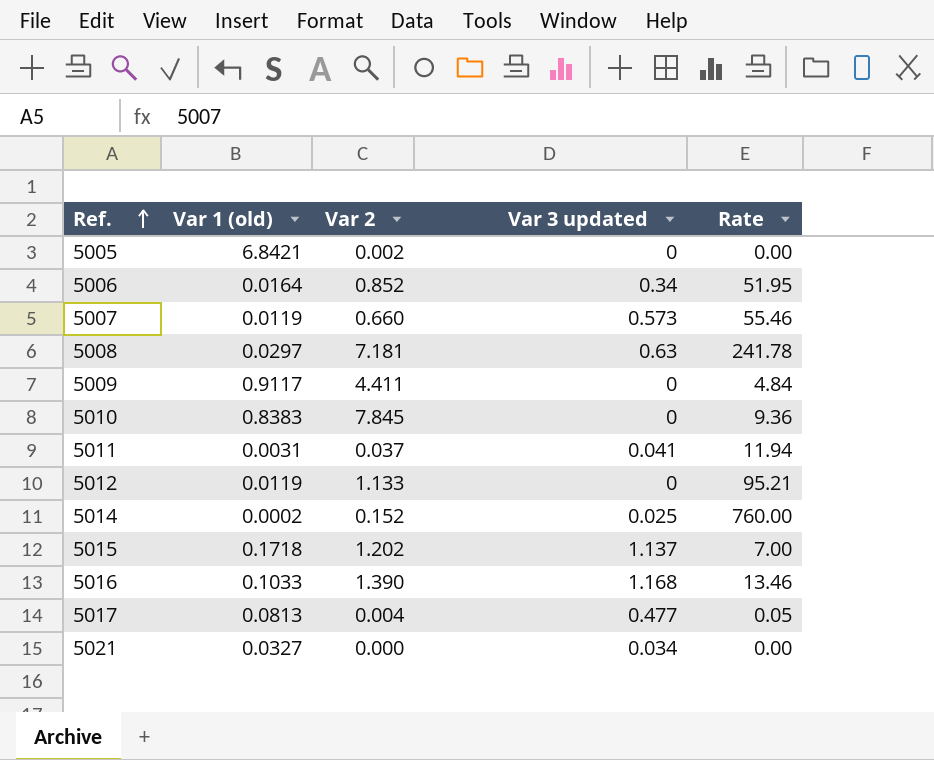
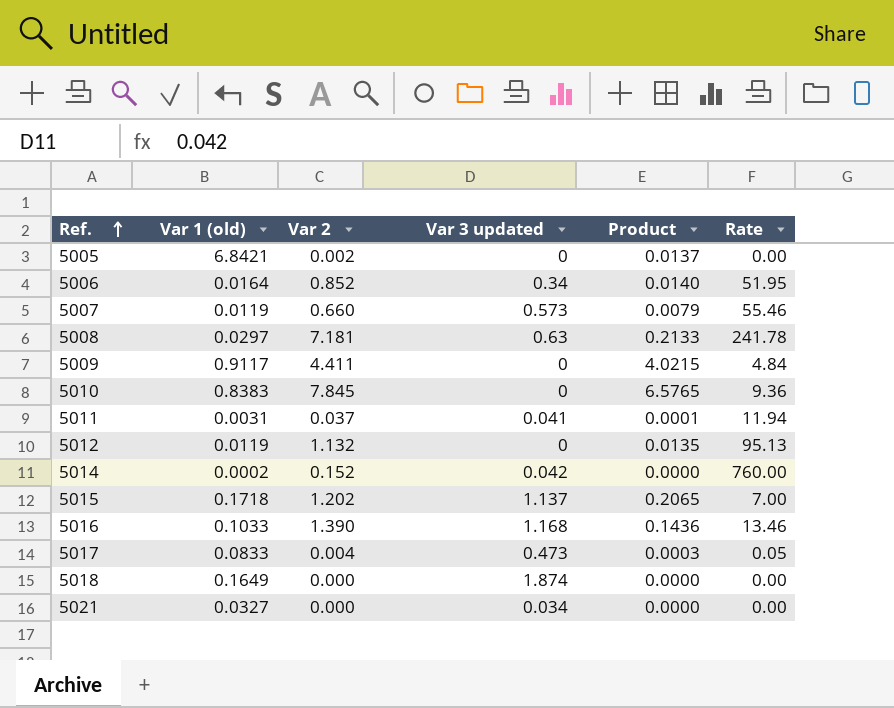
column Product | formula: none -> [Var 1 (old)] * [Var 2]
5012 | Var 2: 1.133 -> 1.132
5012 | Rate: 95.21 -> 95.13
5014 | Var 3 updated: 0.025 -> 0.042
5017 | Var 1 (old): 0.0813 -> 0.0833
5017 | Var 3 updated: 0.477 -> 0.473
row 5018: none -> 0.1649 | 0.000 | 1.874 | 0.0000 | 0.00

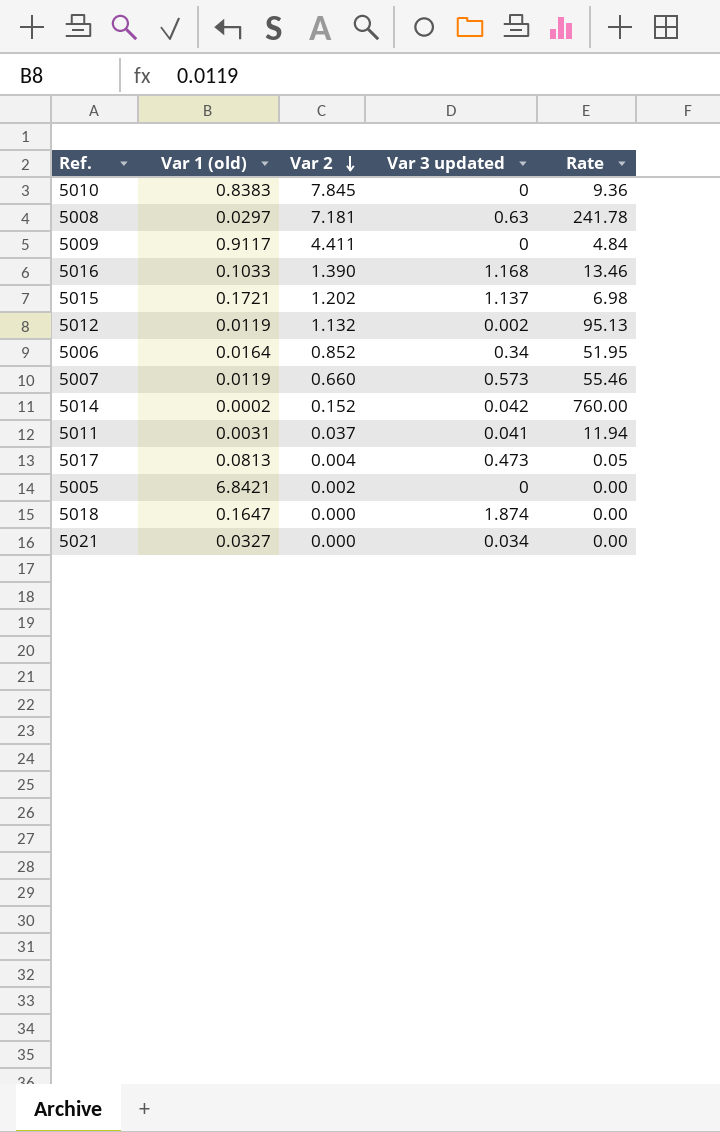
row order: Ref. ascending -> Var 2 descending
column Product | formula: [Var 1 (old)] * [Var 2] -> none
5015 | Var 1 (old): 0.1718 -> 0.1721
5015 | Rate: 7.00 -> 6.98
5012 | Var 3 updated: 0 -> 0.002
5017 | Var 1 (old): 0.0833 -> 0.0813
5018 | Var 1 (old): 0.1649 -> 0.1647

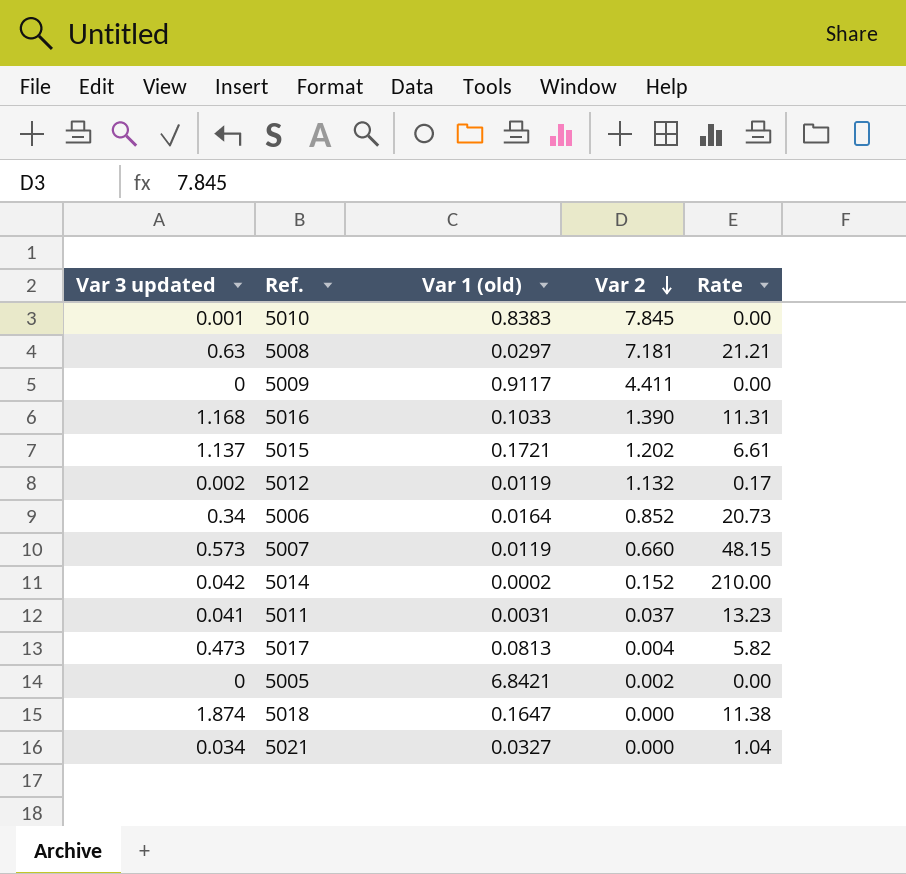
column Var 3 updated | position: 4 -> 1
column Rate | formula: [Var 2] / [Var 1 (old)] -> [Var 3 updated] / [Var 1 (old)]
5010 | Var 3 updated: 0 -> 0.001

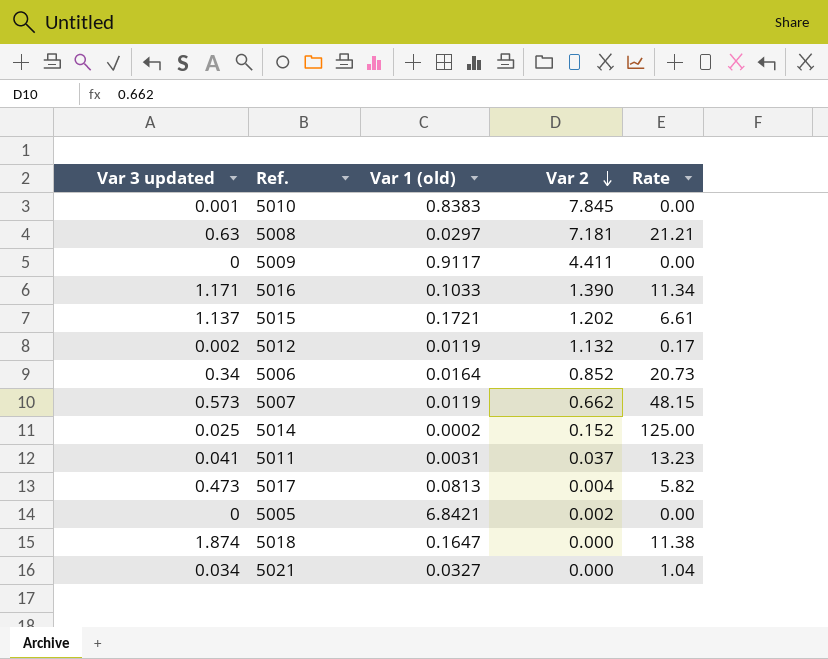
5016 | Var 3 updated: 1.168 -> 1.171
5016 | Rate: 11.31 -> 11.34
5007 | Var 2: 0.660 -> 0.662
5014 | Var 3 updated: 0.042 -> 0.025
5014 | Rate: 210.00 -> 125.00

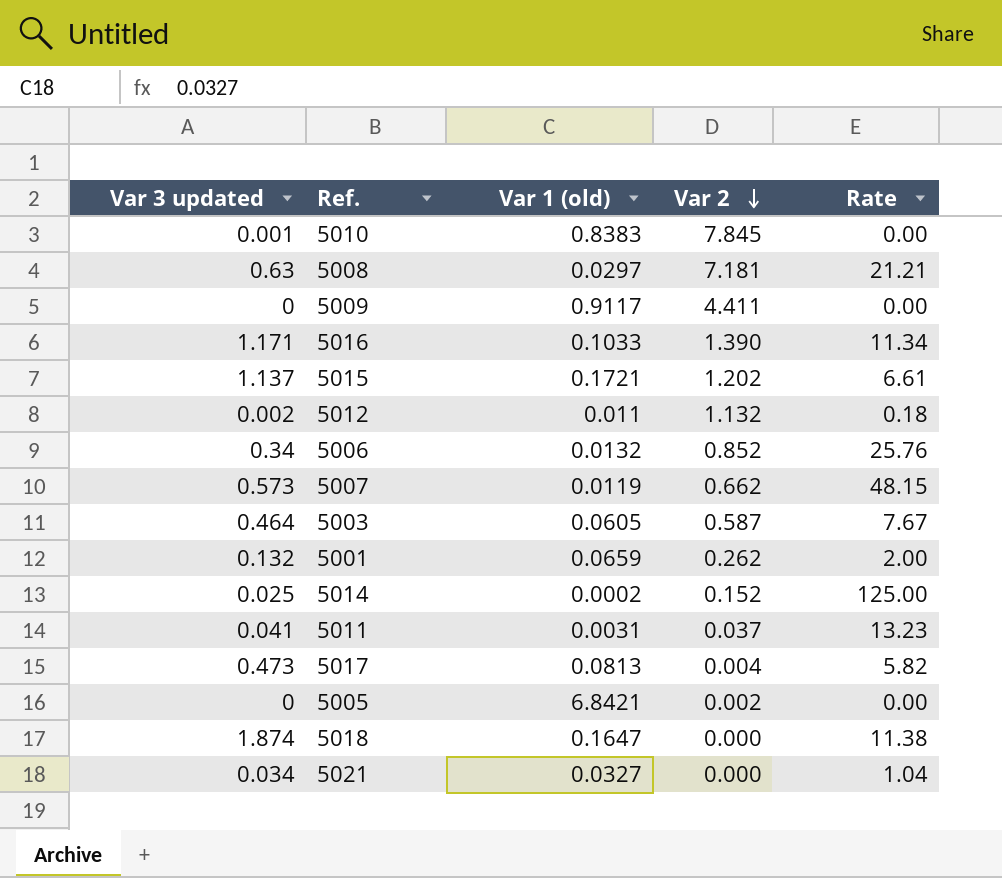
5012 | Var 1 (old): 0.0119 -> 0.011
5012 | Rate: 0.17 -> 0.18
5006 | Var 1 (old): 0.0164 -> 0.0132
5006 | Rate: 20.73 -> 25.76
row 5003: none -> 0.464 | 0.0605 | 0.587 | 7.67
row 5001: none -> 0.132 | 0.0659 | 0.262 | 2.00

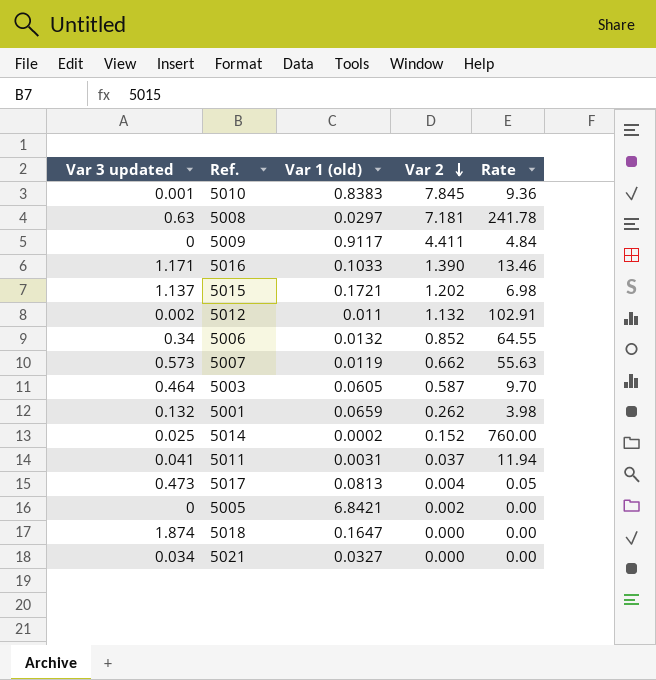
column Rate | formula: [Var 3 updated] / [Var 1 (old)] -> [Var 2] / [Var 1 (old)]

